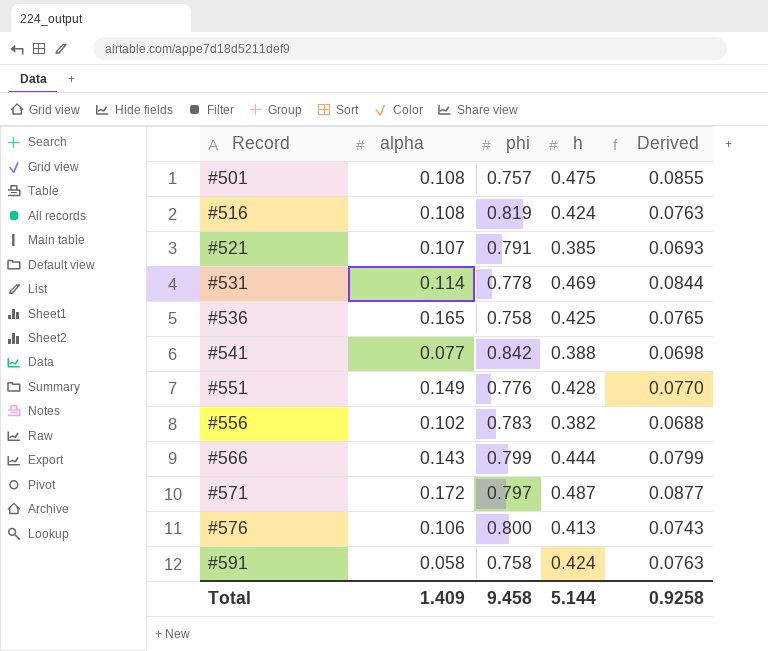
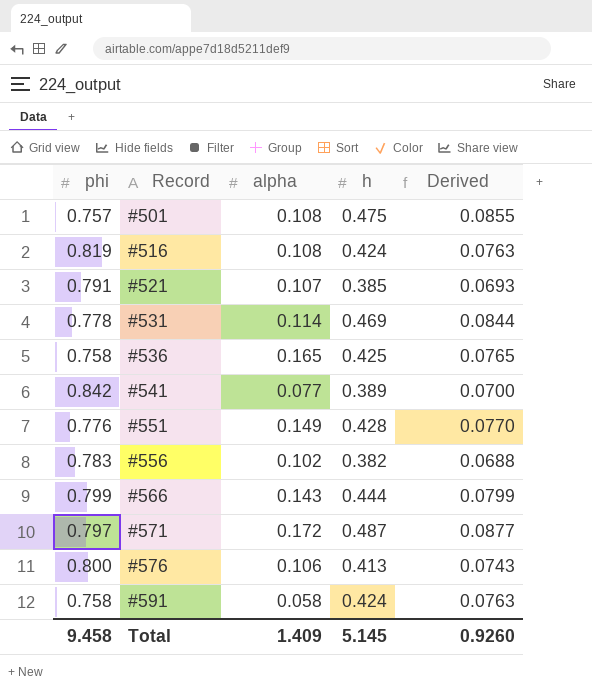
column phi | position: 3 -> 1
#541 | h: 0.388 -> 0.389
#541 | Derived: 0.0698 -> 0.0700
Total | h: 5.144 -> 5.145
Total | Derived: 0.9258 -> 0.9260

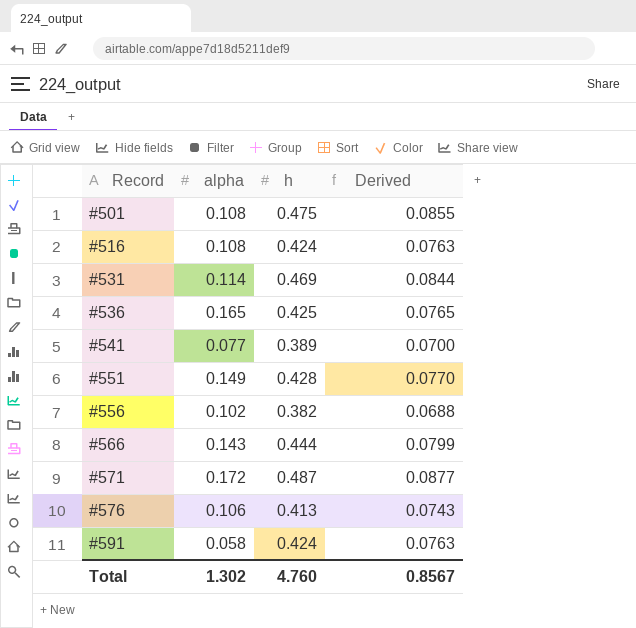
column phi | position: 1 -> none
row #521: 0.791 | 0.107 | 0.385 | 0.0693 -> none
Total | alpha: 1.409 -> 1.302
Total | h: 5.145 -> 4.760
Total | Derived: 0.9260 -> 0.8567

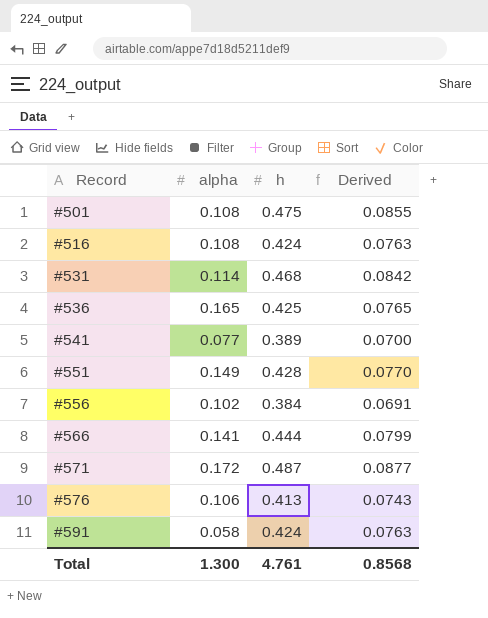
#531 | h: 0.469 -> 0.468
#531 | Derived: 0.0844 -> 0.0842
#556 | h: 0.382 -> 0.384
#556 | Derived: 0.0688 -> 0.0691
#566 | alpha: 0.143 -> 0.141
Total | alpha: 1.302 -> 1.300
Total | h: 4.760 -> 4.761
Total | Derived: 0.8567 -> 0.8568

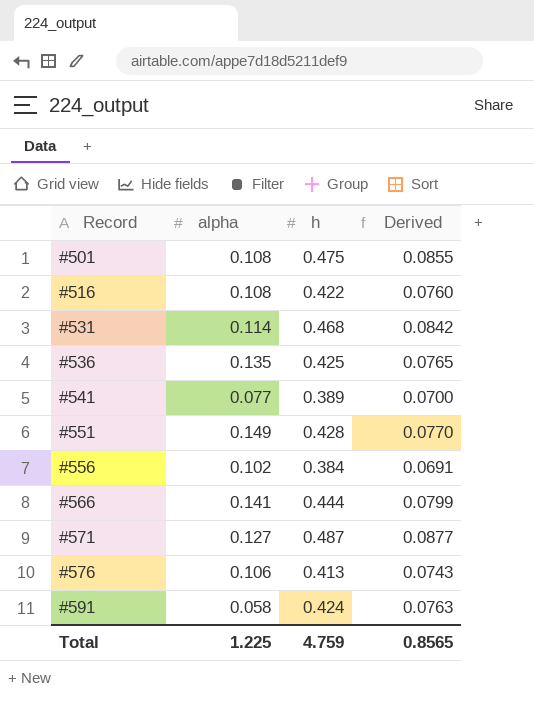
#516 | h: 0.424 -> 0.422
#516 | Derived: 0.0763 -> 0.0760
#536 | alpha: 0.165 -> 0.135
#571 | alpha: 0.172 -> 0.127
Total | alpha: 1.300 -> 1.225
Total | h: 4.761 -> 4.759
Total | Derived: 0.8568 -> 0.8565

